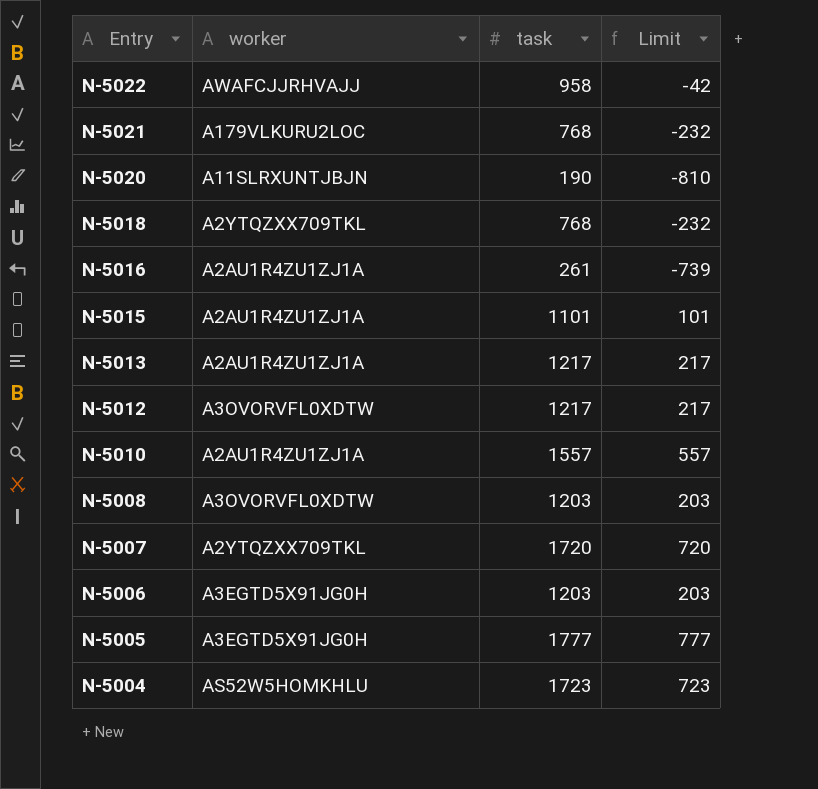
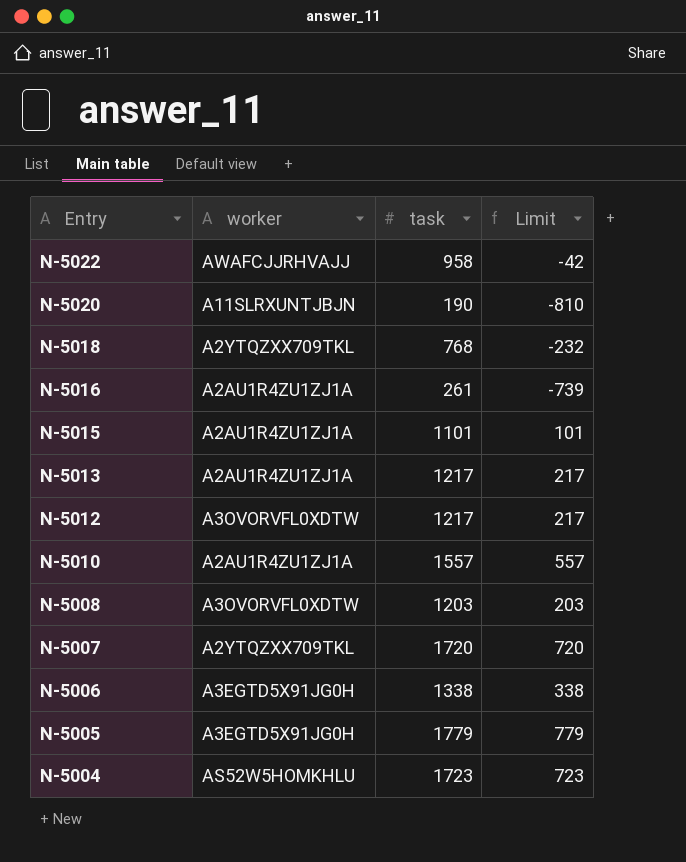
row N-5021: A179VLKURU2LOC | 768 | -232 -> none
N-5006 | task: 1203 -> 1338
N-5006 | Limit: 203 -> 338
N-5005 | task: 1777 -> 1779
N-5005 | Limit: 777 -> 779

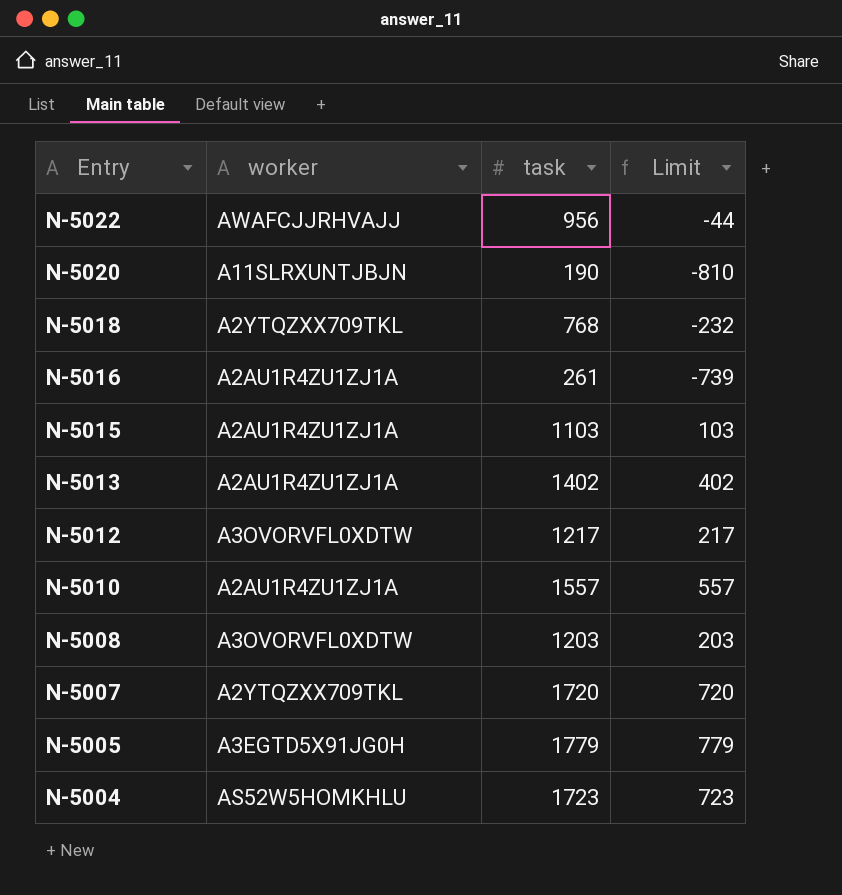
row N-5006: A3EGTD5X91JG0H | 1338 | 338 -> none
N-5022 | task: 958 -> 956
N-5022 | Limit: -42 -> -44
N-5015 | task: 1101 -> 1103
N-5015 | Limit: 101 -> 103
N-5013 | task: 1217 -> 1402
N-5013 | Limit: 217 -> 402

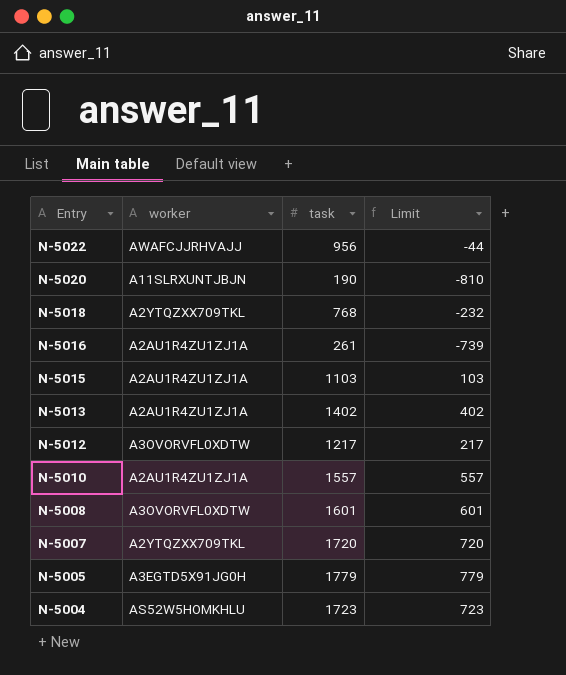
N-5008 | task: 1203 -> 1601
N-5008 | Limit: 203 -> 601

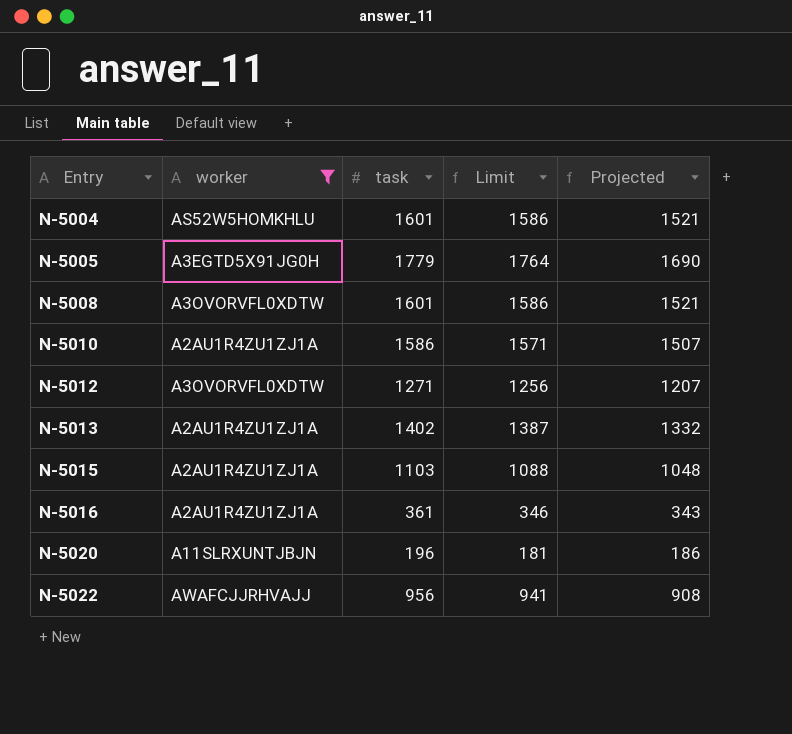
filter: none -> worker != A2YTQZXX709TKL
row order: Entry descending -> Entry ascending
column Limit | formula: [task] - 1000 -> [task] - 15
column Projected | formula: none -> [task] * 0.95
N-5004 | task: 1723 -> 1601
N-5010 | task: 1557 -> 1586
N-5012 | task: 1217 -> 1271
N-5016 | task: 261 -> 361
N-5020 | task: 190 -> 196

